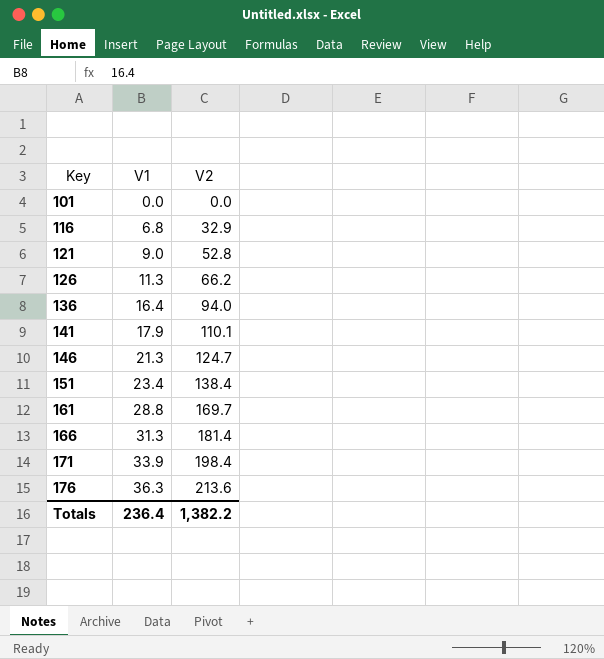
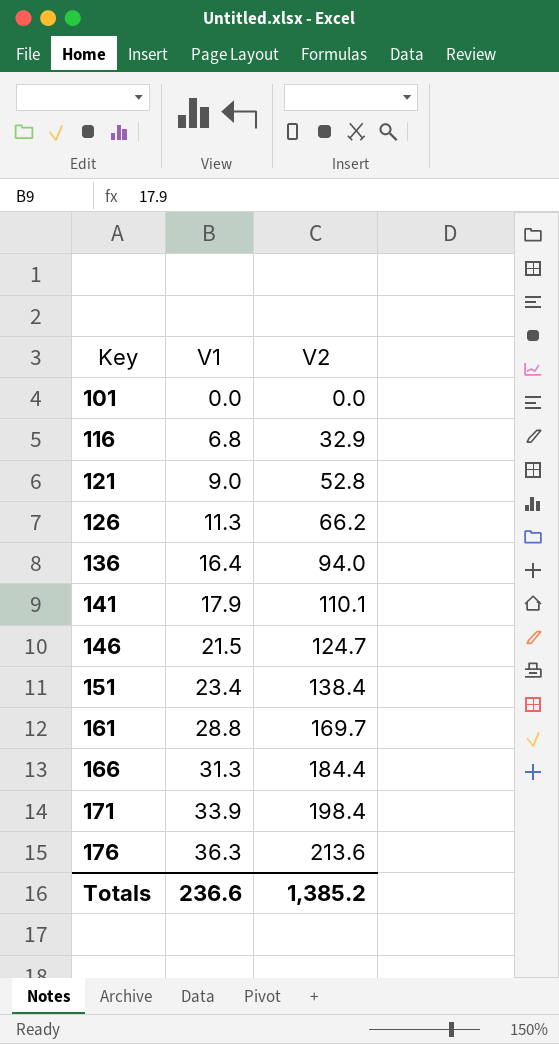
146 | V1: 21.3 -> 21.5
166 | V2: 181.4 -> 184.4
Totals | V1: 236.4 -> 236.6
Totals | V2: 1,382.2 -> 1,385.2

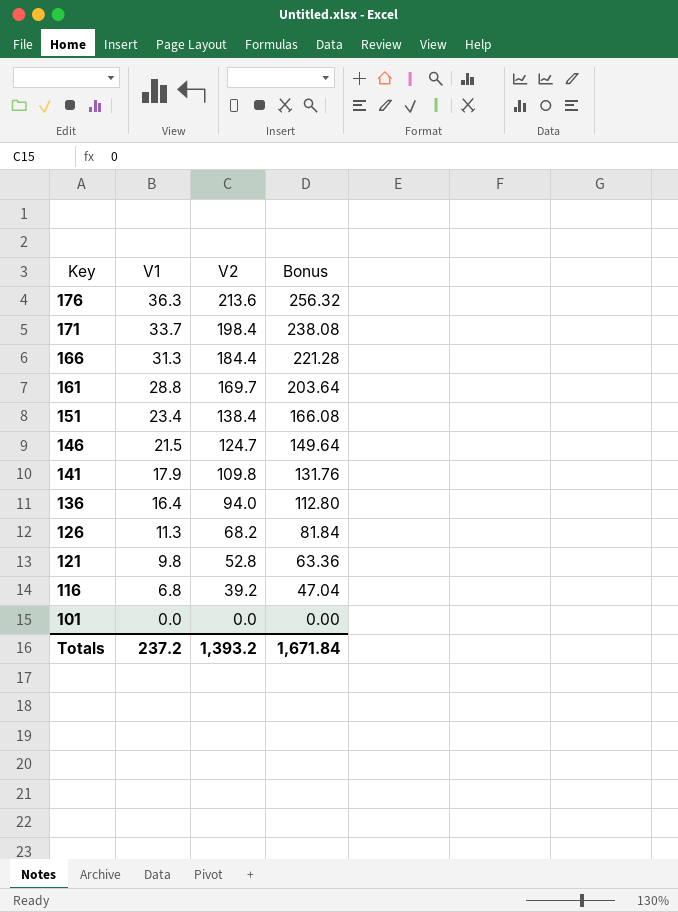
row order: Key ascending -> Key descending
column Bonus | formula: none -> [V2] * 1.2
171 | V1: 33.9 -> 33.7
141 | V2: 110.1 -> 109.8
126 | V2: 66.2 -> 68.2
121 | V1: 9.0 -> 9.8
116 | V2: 32.9 -> 39.2
Totals | V1: 236.6 -> 237.2
Totals | V2: 1,385.2 -> 1,393.2

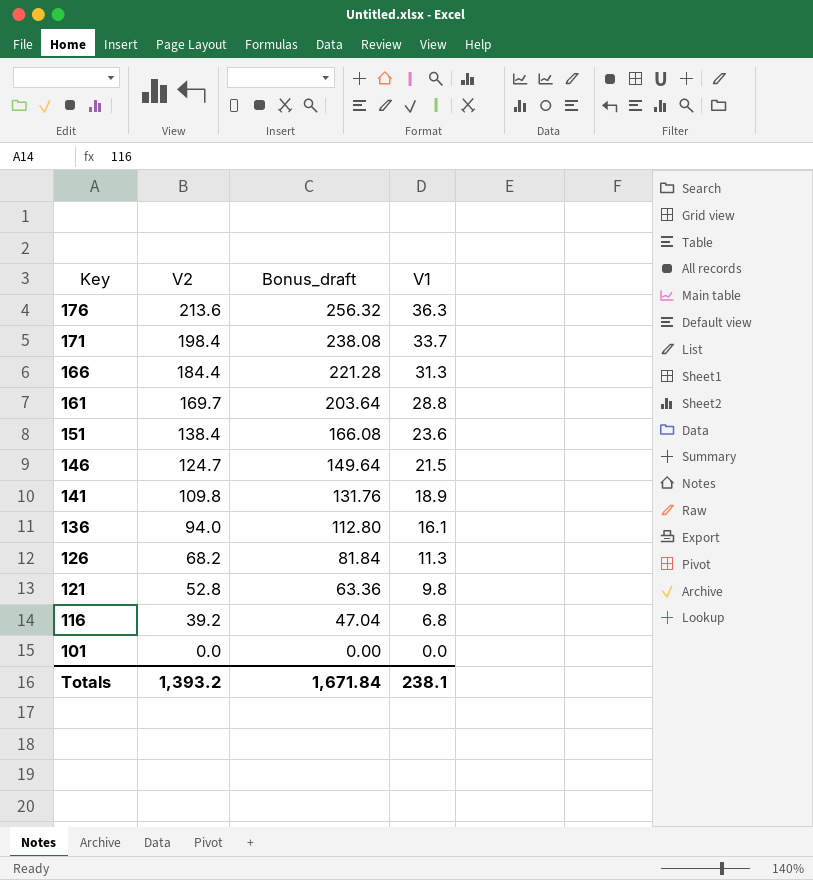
column name: Bonus -> Bonus_draft
column V1 | position: 2 -> 4
151 | V1: 23.4 -> 23.6
141 | V1: 17.9 -> 18.9
136 | V1: 16.4 -> 16.1
Totals | V1: 237.2 -> 238.1

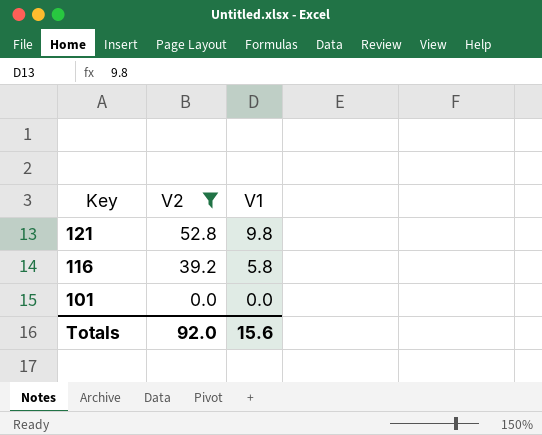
filter: none -> V2 <= 52.8
column Bonus_draft | formula: [V2] * 1.2 -> none
116 | V1: 6.8 -> 5.8
Totals | V2: 1,393.2 -> 92.0
Totals | V1: 238.1 -> 15.6

